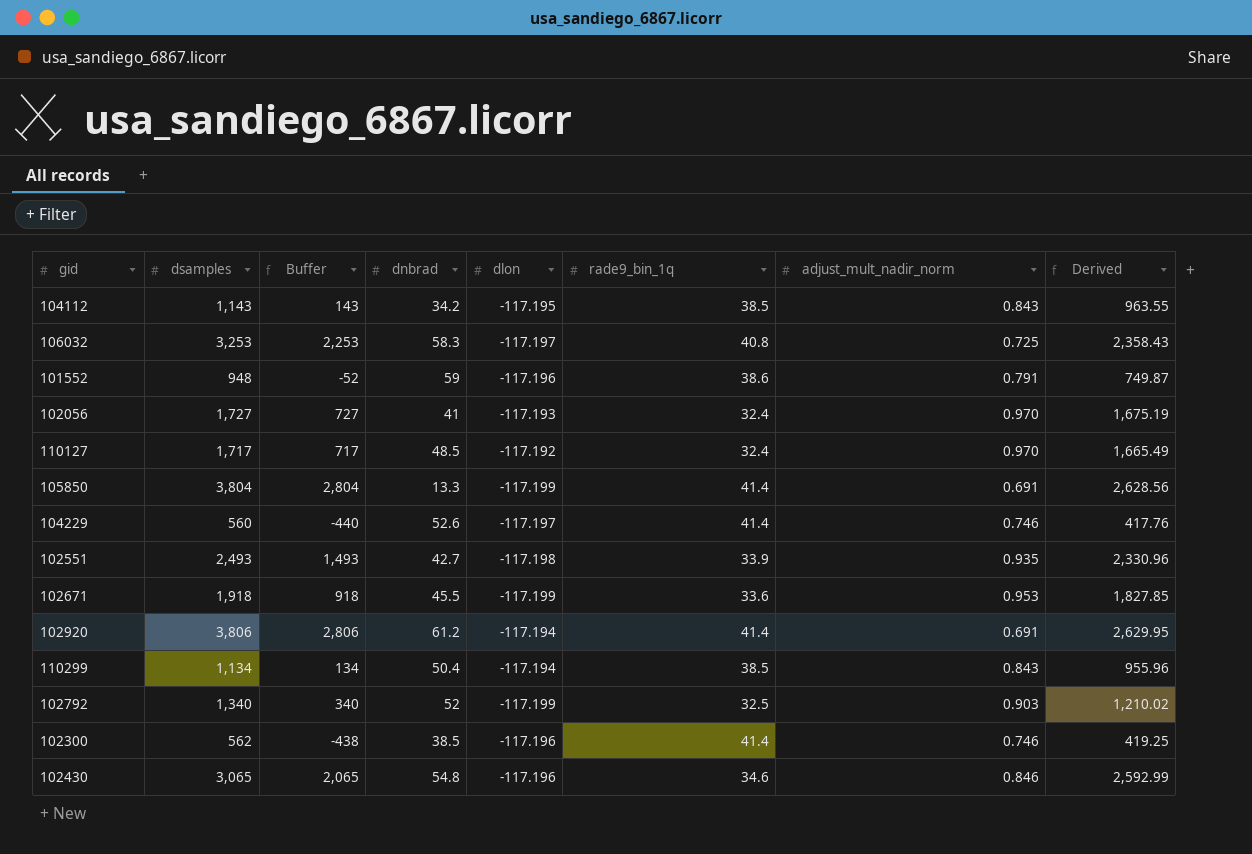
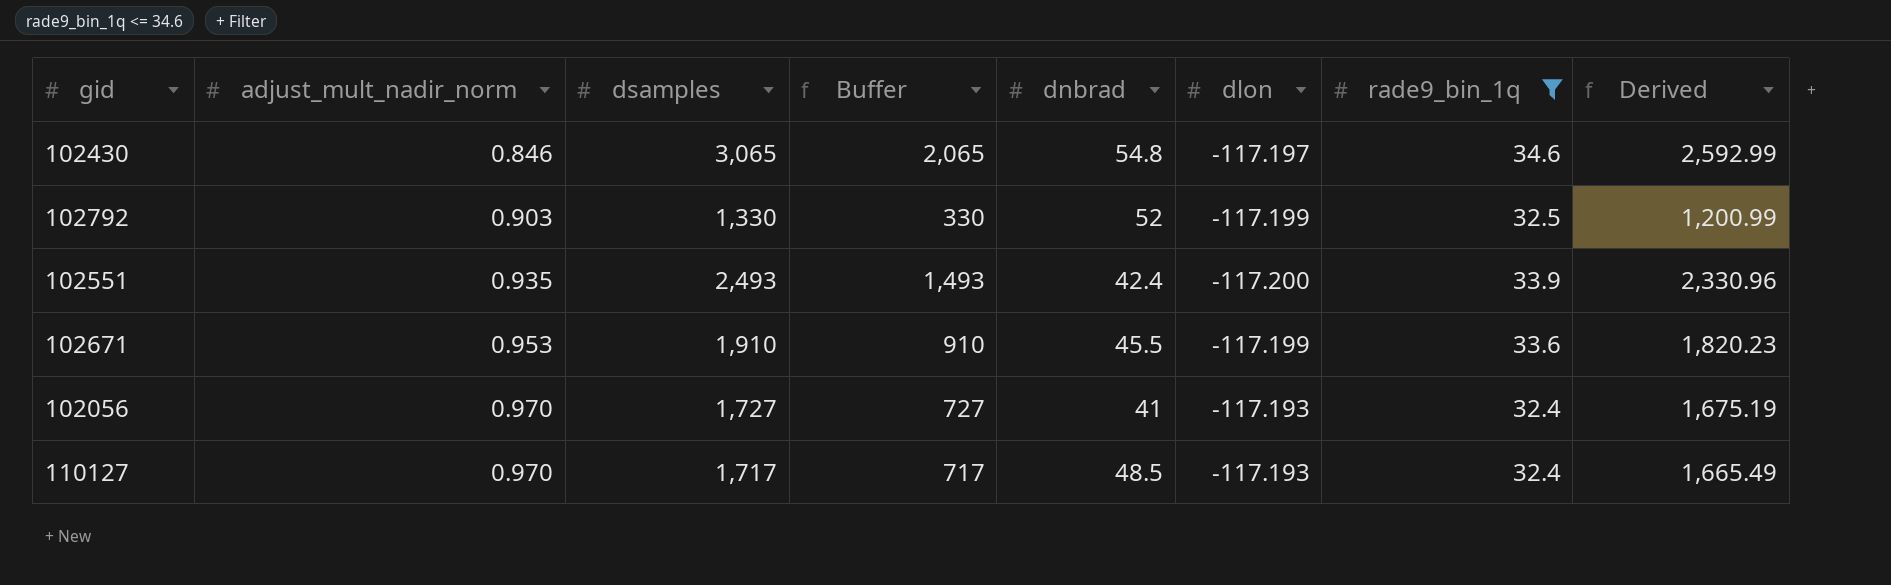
filter: none -> rade9_bin_1q <= 34.6
row order: none -> adjust_mult_nadir_norm ascending
column adjust_mult_nadir_norm | position: 7 -> 2
102430 | dlon: -117.196 -> -117.197
102792 | dsamples: 1,340 -> 1,330
102792 | Buffer: 340 -> 330
102792 | Derived: 1,210.02 -> 1,200.99
102551 | dnbrad: 42.7 -> 42.4
102551 | dlon: -117.198 -> -117.200
102671 | dsamples: 1,918 -> 1,910
102671 | Buffer: 918 -> 910
102671 | Derived: 1,827.85 -> 1,820.23
110127 | dlon: -117.192 -> -117.193

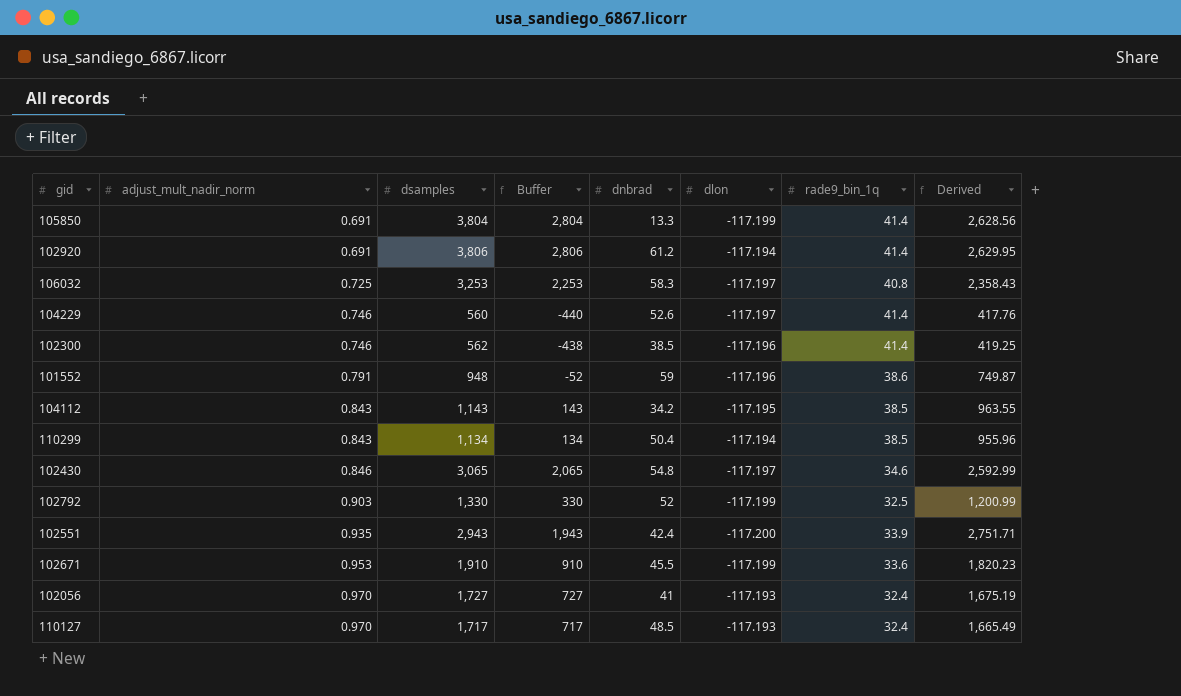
filter: rade9_bin_1q <= 34.6 -> none
102551 | dsamples: 2,493 -> 2,943
102551 | Buffer: 1,493 -> 1,943
102551 | Derived: 2,330.96 -> 2,751.71

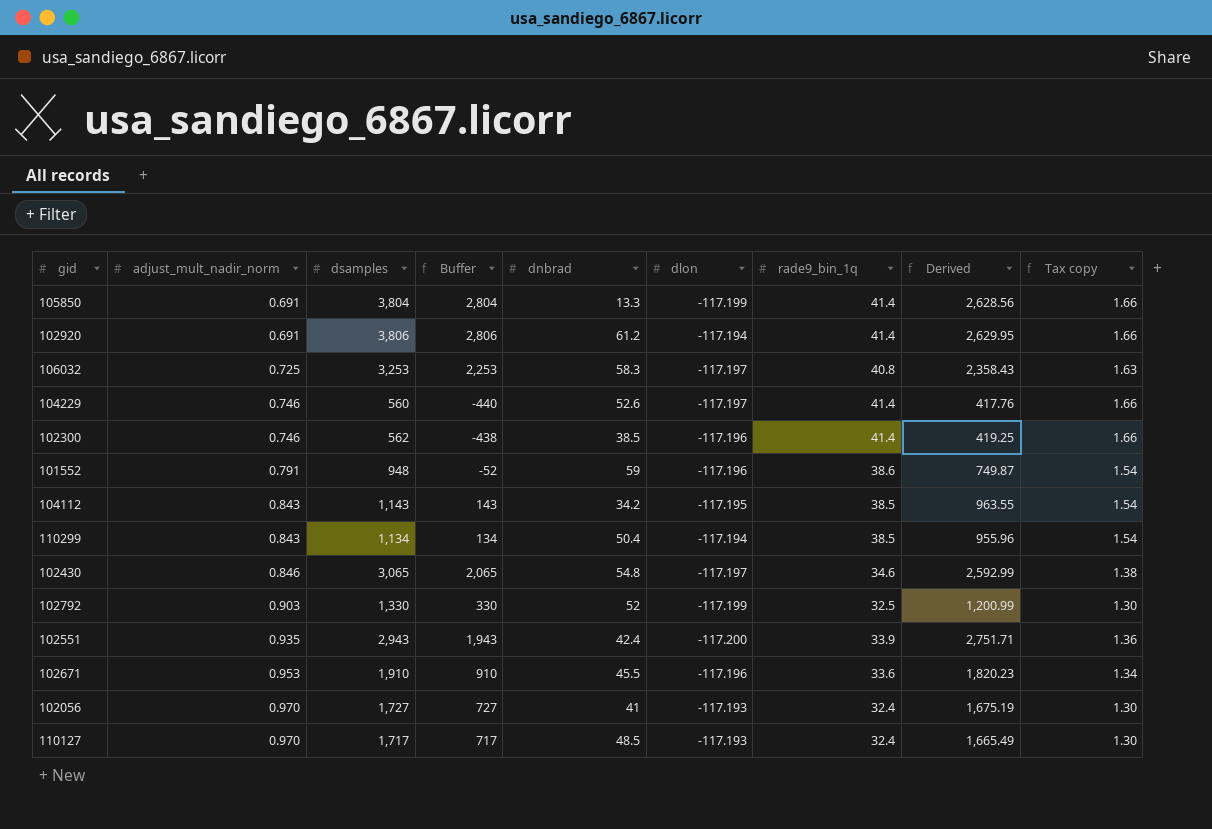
column Tax copy | formula: none -> [rade9_bin_1q] * 0.04
102671 | dlon: -117.199 -> -117.196

